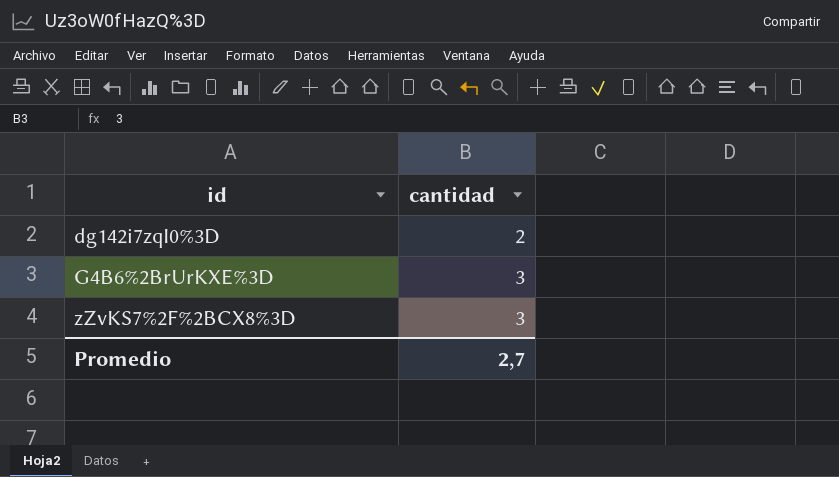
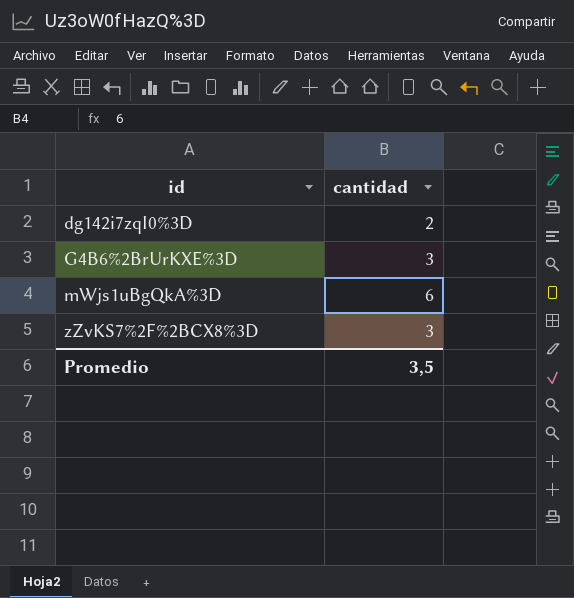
row mWjs1uBgQkA%3D: none -> 6
Promedio | cantidad: 2,7 -> 3,5

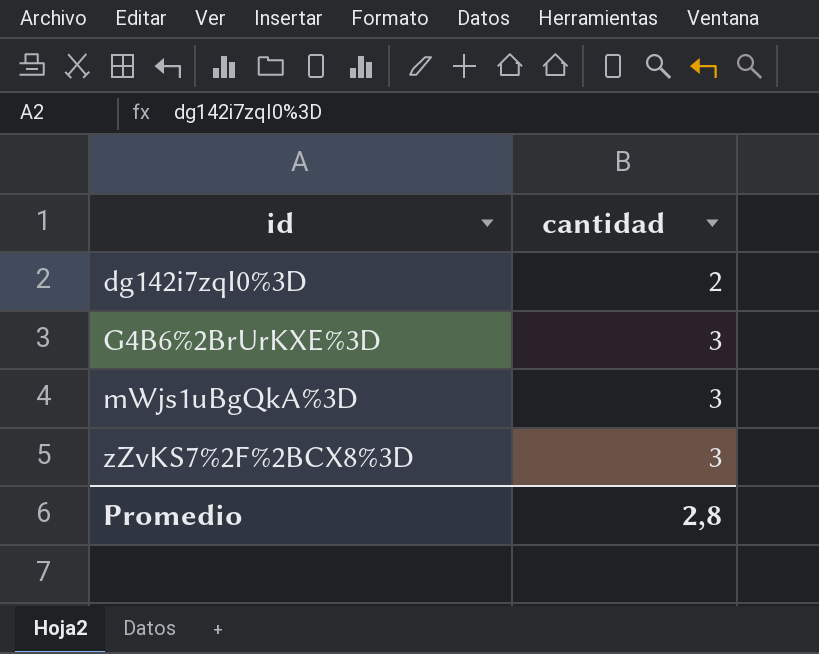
mWjs1uBgQkA%3D | cantidad: 6 -> 3
Promedio | cantidad: 3,5 -> 2,8

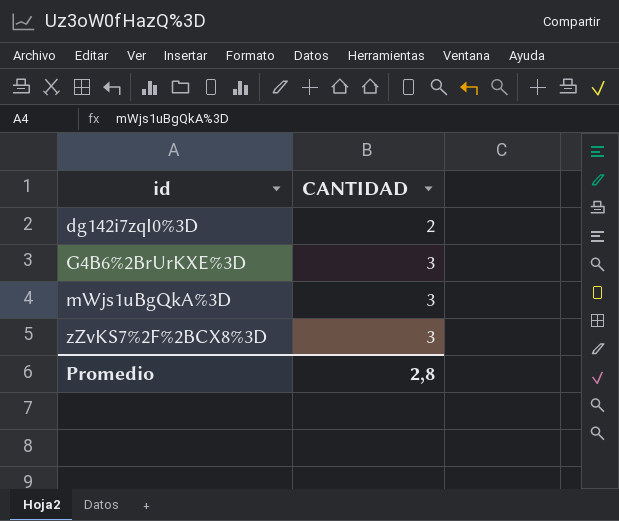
column name: cantidad -> CANTIDAD

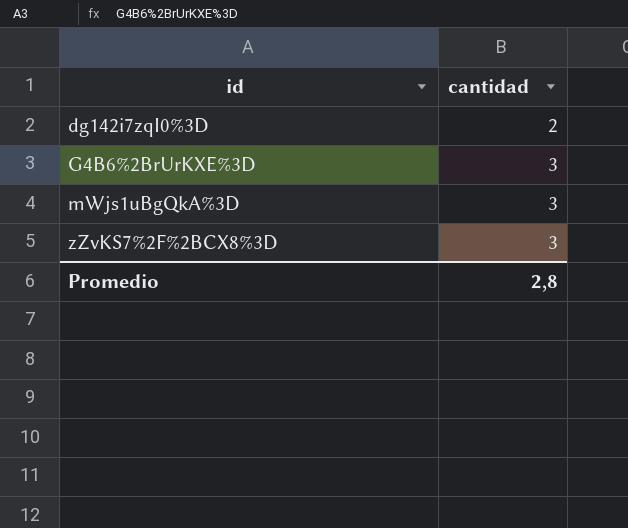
column name: CANTIDAD -> cantidad

